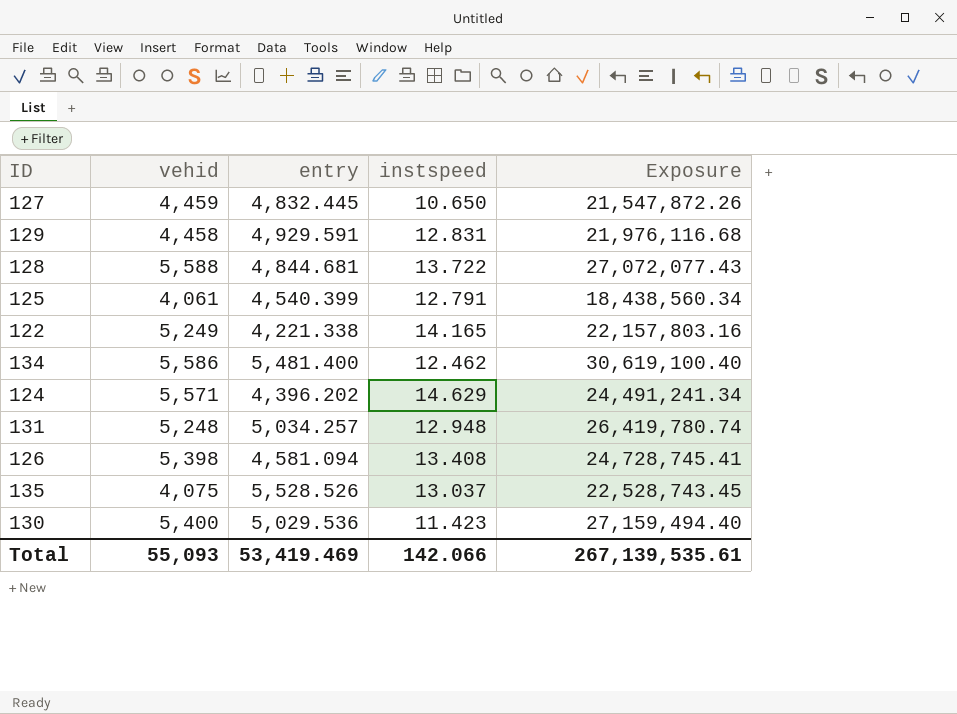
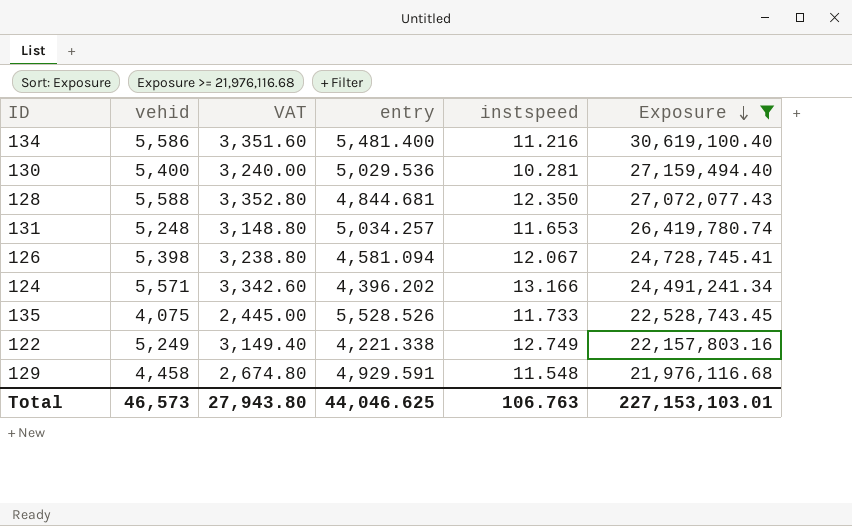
filter: none -> Exposure >= 21,976,116.68
row order: none -> Exposure descending
column VAT | formula: none -> [vehid] * 0.6
134 | instspeed: 12.462 -> 11.216
130 | instspeed: 11.423 -> 10.281
128 | instspeed: 13.722 -> 12.350
131 | instspeed: 12.948 -> 11.653
126 | instspeed: 13.408 -> 12.067
124 | instspeed: 14.629 -> 13.166
135 | instspeed: 13.037 -> 11.733
122 | instspeed: 14.165 -> 12.749
129 | instspeed: 12.831 -> 11.548
Total | vehid: 55,093 -> 46,573
Total | entry: 53,419.469 -> 44,046.625
Total | instspeed: 142.066 -> 106.763
Total | Exposure: 267,139,535.61 -> 227,153,103.01

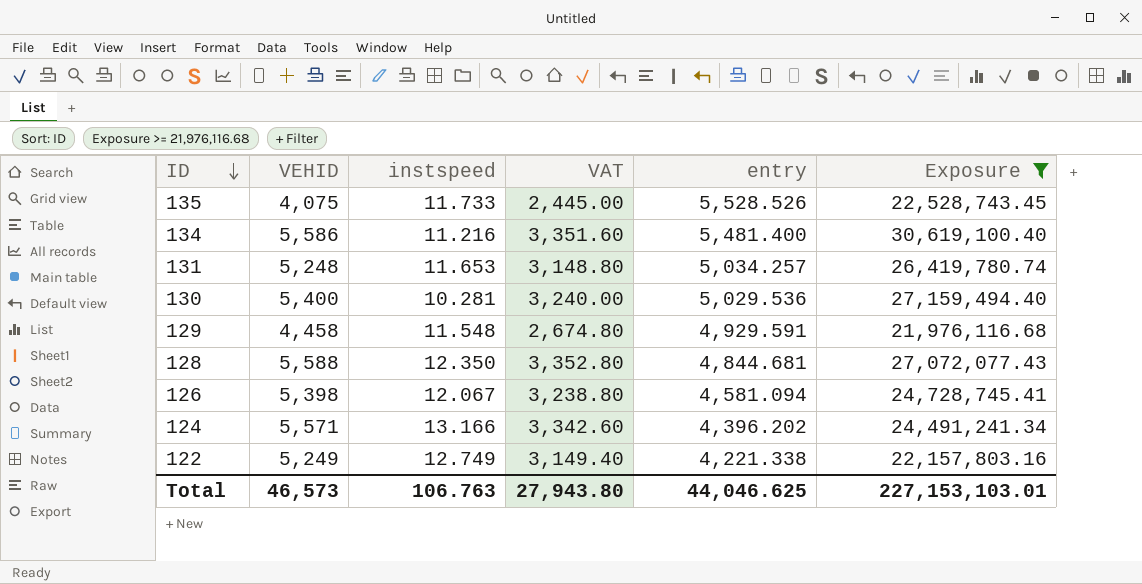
row order: Exposure descending -> ID descending
column name: vehid -> VEHID
column instspeed | position: 5 -> 3

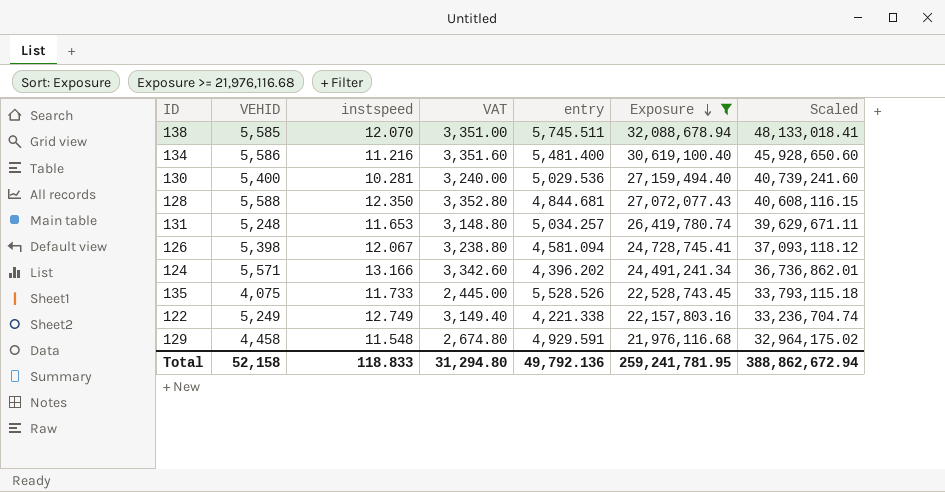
row order: ID descending -> Exposure descending
column Scaled | formula: none -> [Exposure] * 1.5
row 138: none -> 5,585 | 12.070 | 3,351.00 | 5,745.511 | 32,088,678.94 | 48,133,018.41
Total | VEHID: 46,573 -> 52,158
Total | instspeed: 106.763 -> 118.833
Total | VAT: 27,943.80 -> 31,294.80
Total | entry: 44,046.625 -> 49,792.136
Total | Exposure: 227,153,103.01 -> 259,241,781.95

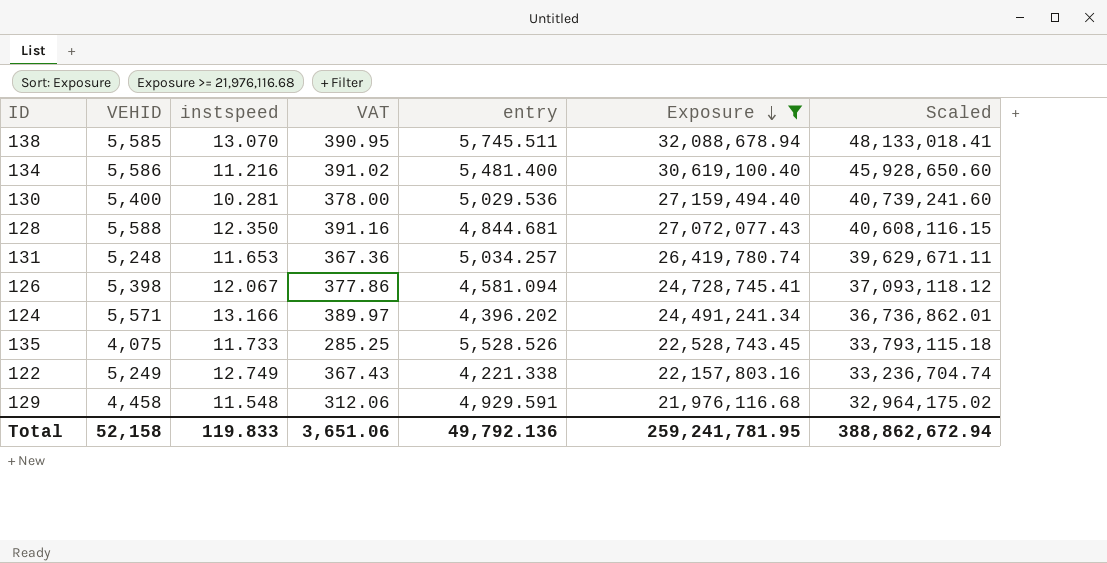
column VAT | formula: [VEHID] * 0.6 -> [VEHID] * 0.07
138 | instspeed: 12.070 -> 13.070
Total | instspeed: 118.833 -> 119.833
Total | VAT: 31,294.80 -> 3,651.06

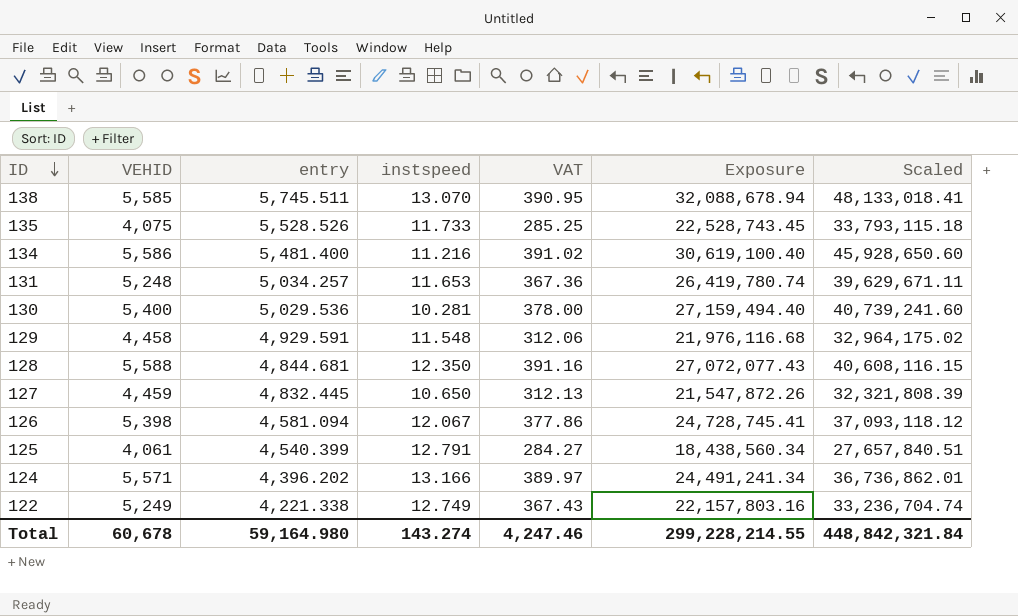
filter: Exposure >= 21,976,116.68 -> none
row order: Exposure descending -> ID descending
column entry | position: 5 -> 3
Total | VEHID: 52,158 -> 60,678
Total | entry: 49,792.136 -> 59,164.980
Total | instspeed: 119.833 -> 143.274
Total | VAT: 3,651.06 -> 4,247.46
Total | Exposure: 259,241,781.95 -> 299,228,214.55
Total | Scaled: 388,862,672.94 -> 448,842,321.84

